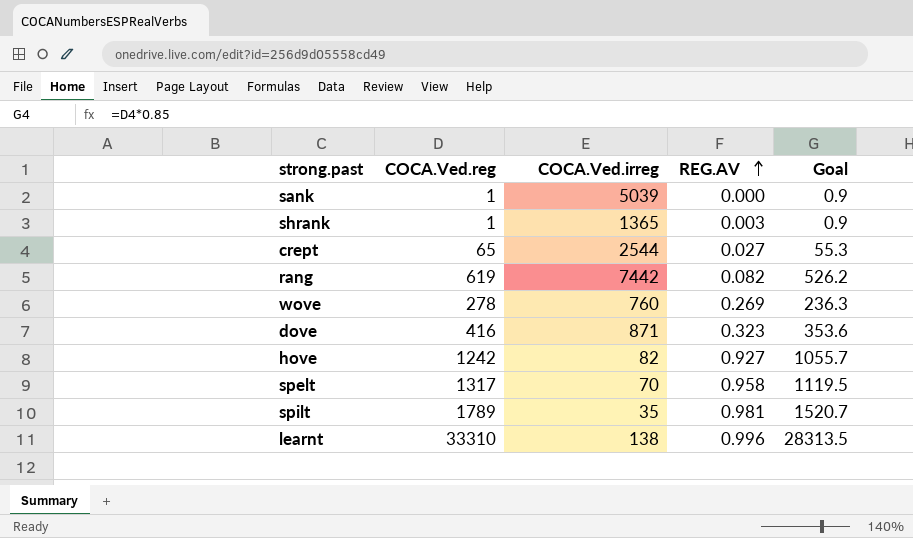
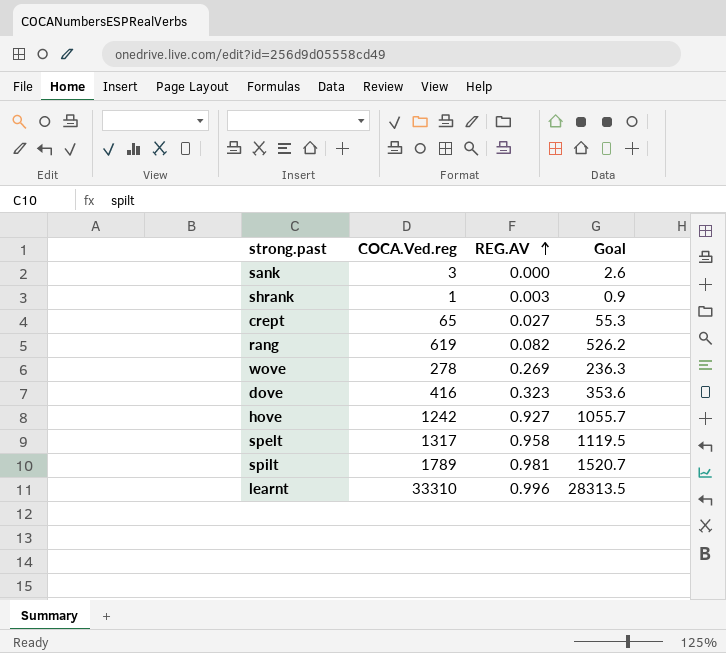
column COCA.Ved.irreg | position: 3 -> none
sank | COCA.Ved.reg: 1 -> 3
sank | Goal: 0.9 -> 2.6

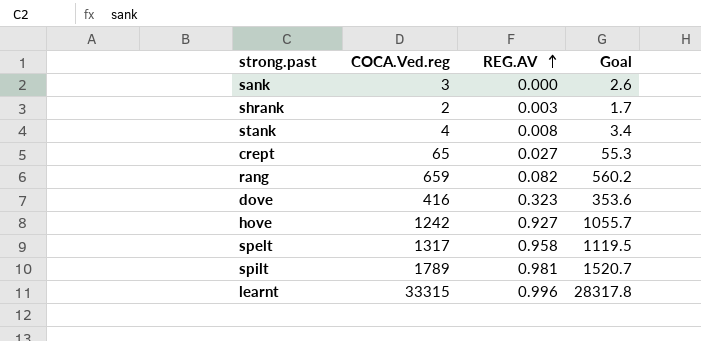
row wove: 278 | 0.269 | 236.3 -> none
shrank | COCA.Ved.reg: 1 -> 2
shrank | Goal: 0.9 -> 1.7
row stank: none -> 4 | 0.008 | 3.4
rang | COCA.Ved.reg: 619 -> 659
rang | Goal: 526.2 -> 560.2
learnt | COCA.Ved.reg: 33310 -> 33315
learnt | Goal: 28313.5 -> 28317.8

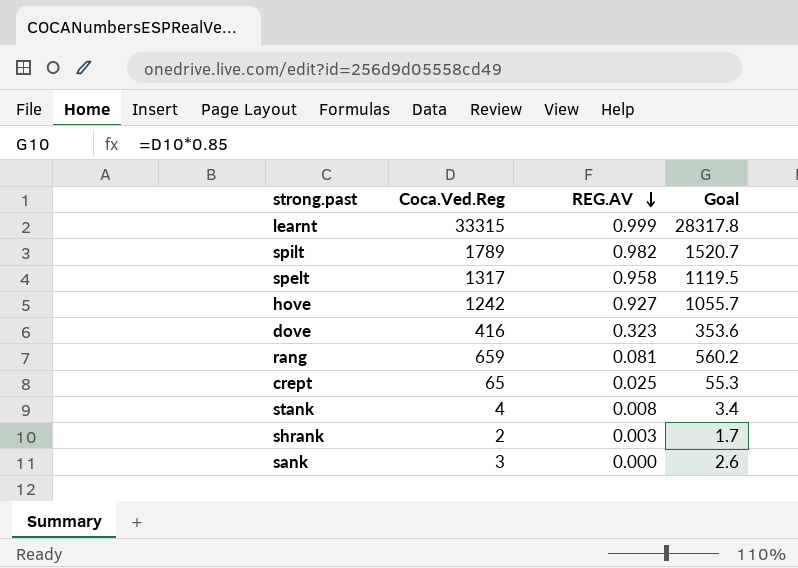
row order: REG.AV ascending -> REG.AV descending
column name: COCA.Ved.reg -> Coca.Ved.Reg
learnt | REG.AV: 0.996 -> 0.999
spilt | REG.AV: 0.981 -> 0.982
rang | REG.AV: 0.082 -> 0.081
crept | REG.AV: 0.027 -> 0.025

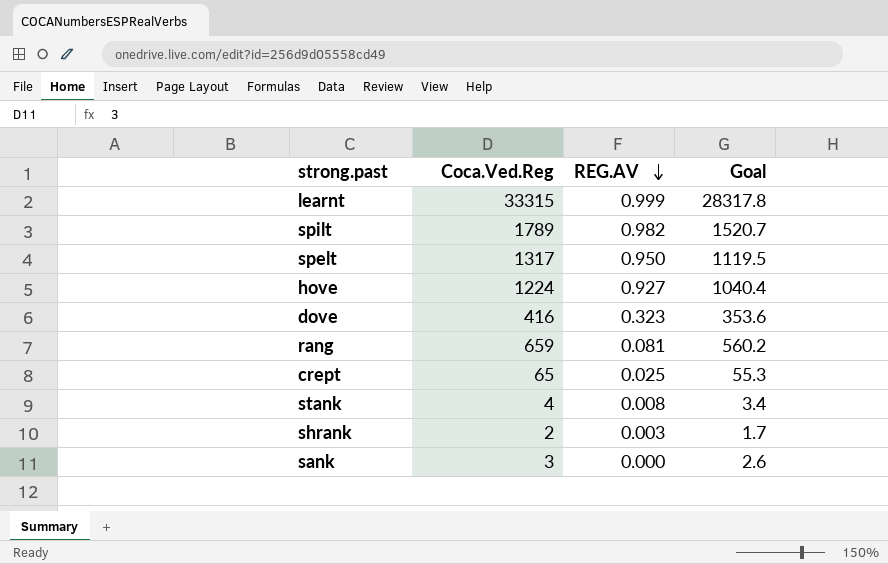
spelt | REG.AV: 0.958 -> 0.950
hove | Coca.Ved.Reg: 1242 -> 1224
hove | Goal: 1055.7 -> 1040.4

